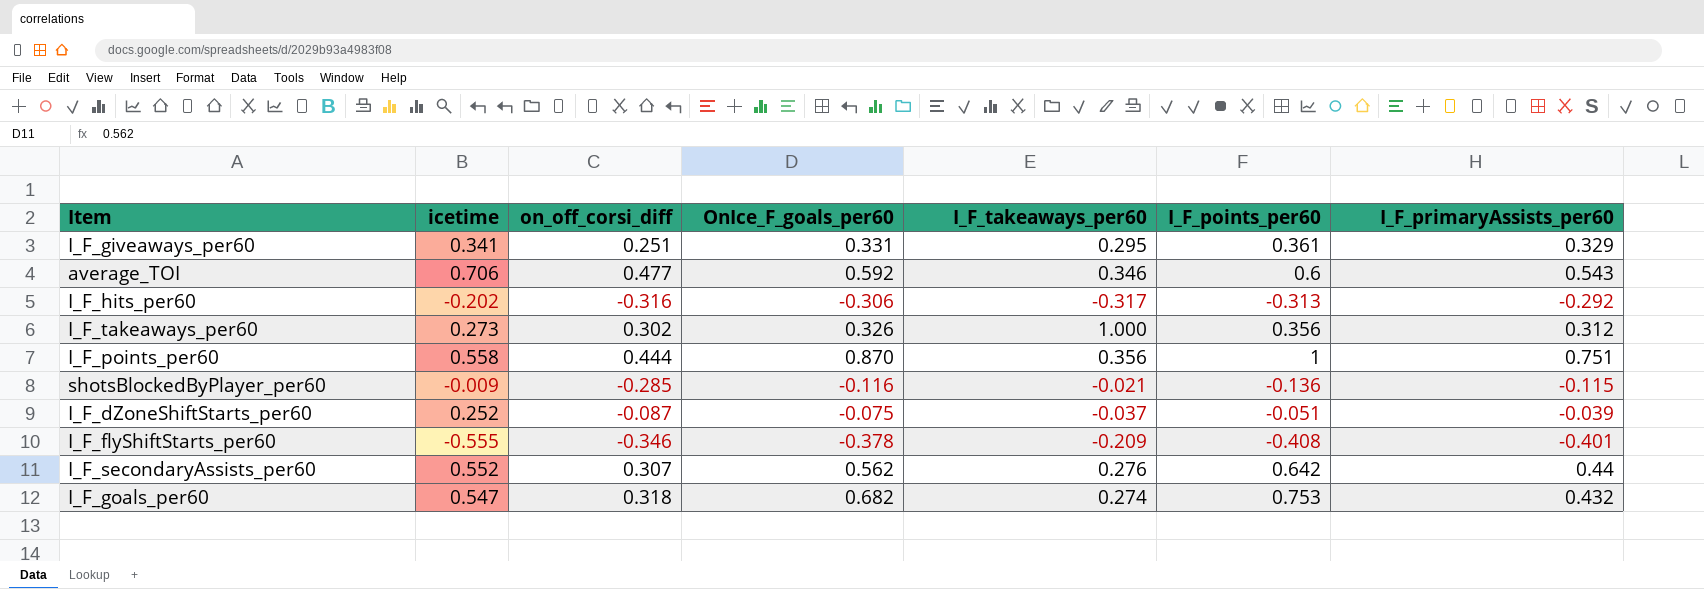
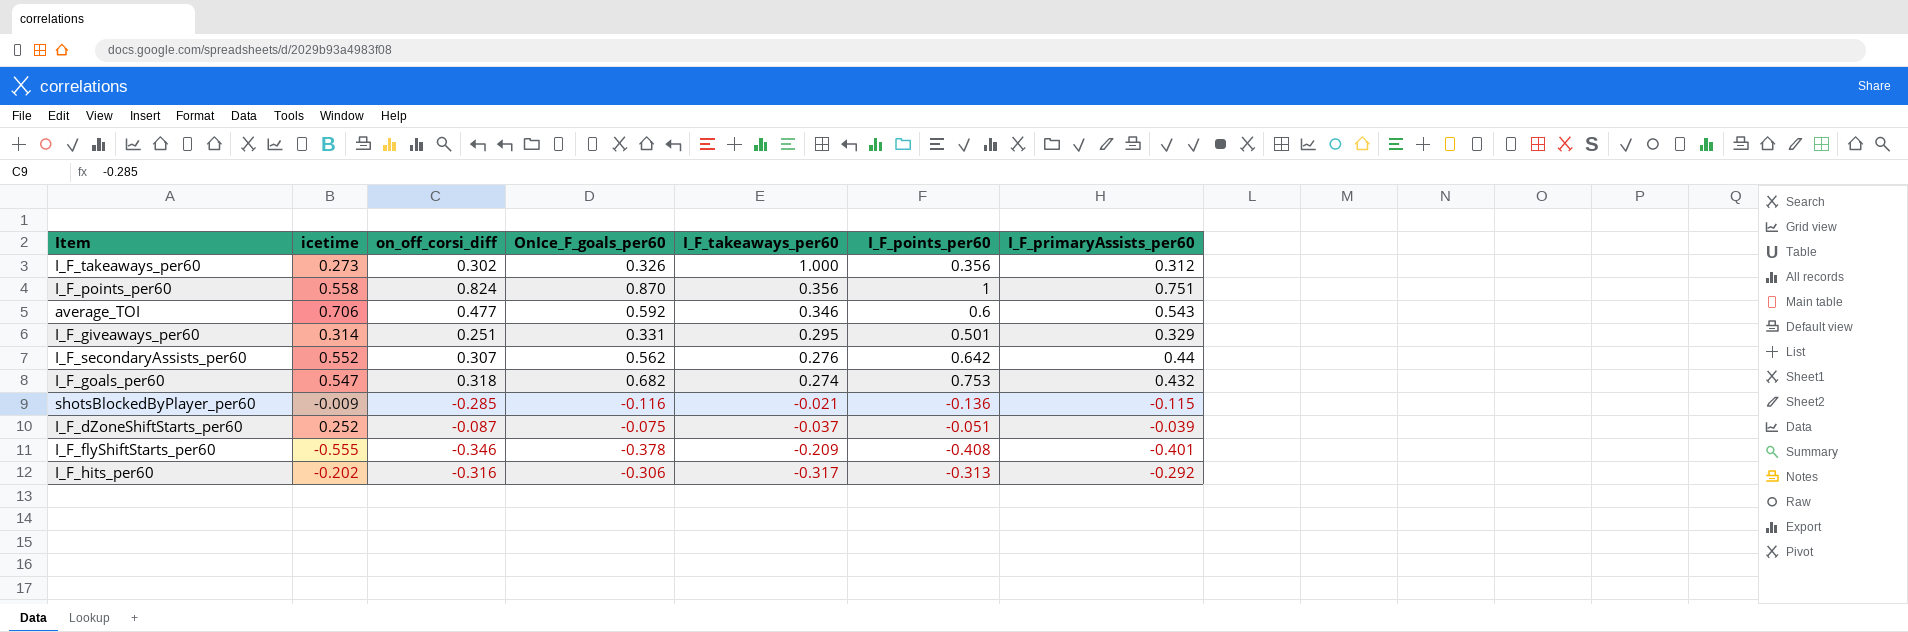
row order: none -> I_F_takeaways_per60 descending
I_F_points_per60 | on_off_corsi_diff: 0.444 -> 0.824
I_F_giveaways_per60 | icetime: 0.341 -> 0.314
I_F_giveaways_per60 | I_F_points_per60: 0.361 -> 0.501

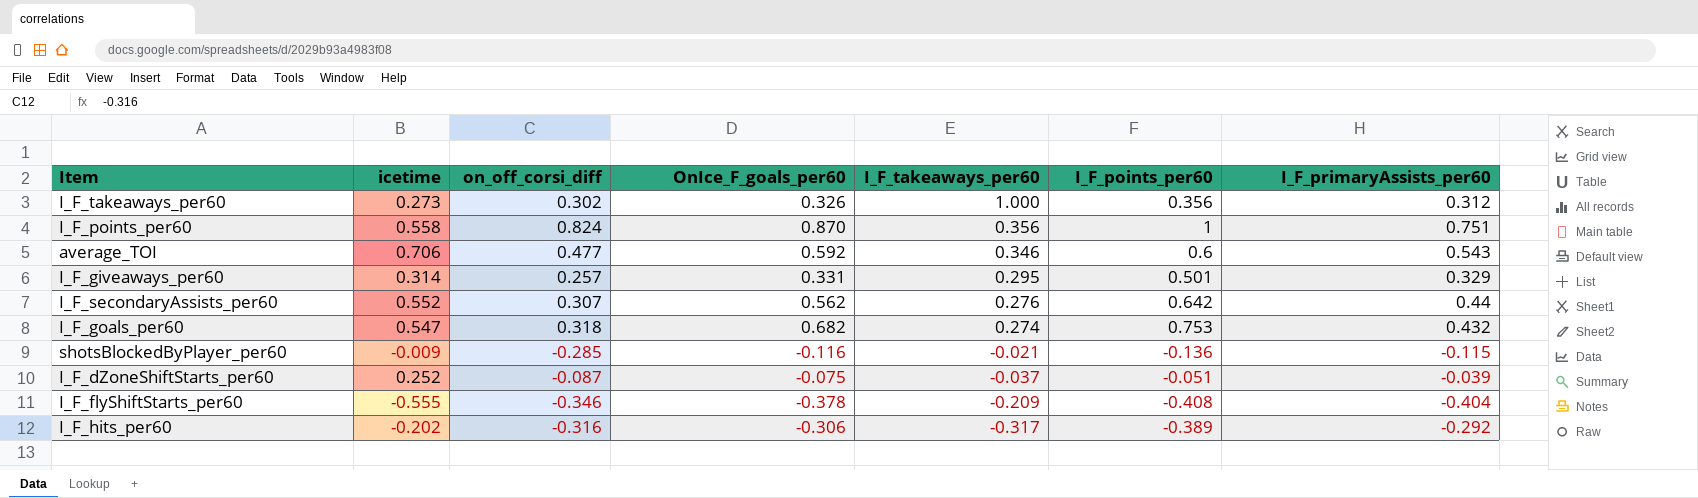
I_F_giveaways_per60 | on_off_corsi_diff: 0.251 -> 0.257
I_F_flyShiftStarts_per60 | I_F_primaryAssists_per60: -0.401 -> -0.404
I_F_hits_per60 | I_F_points_per60: -0.313 -> -0.389

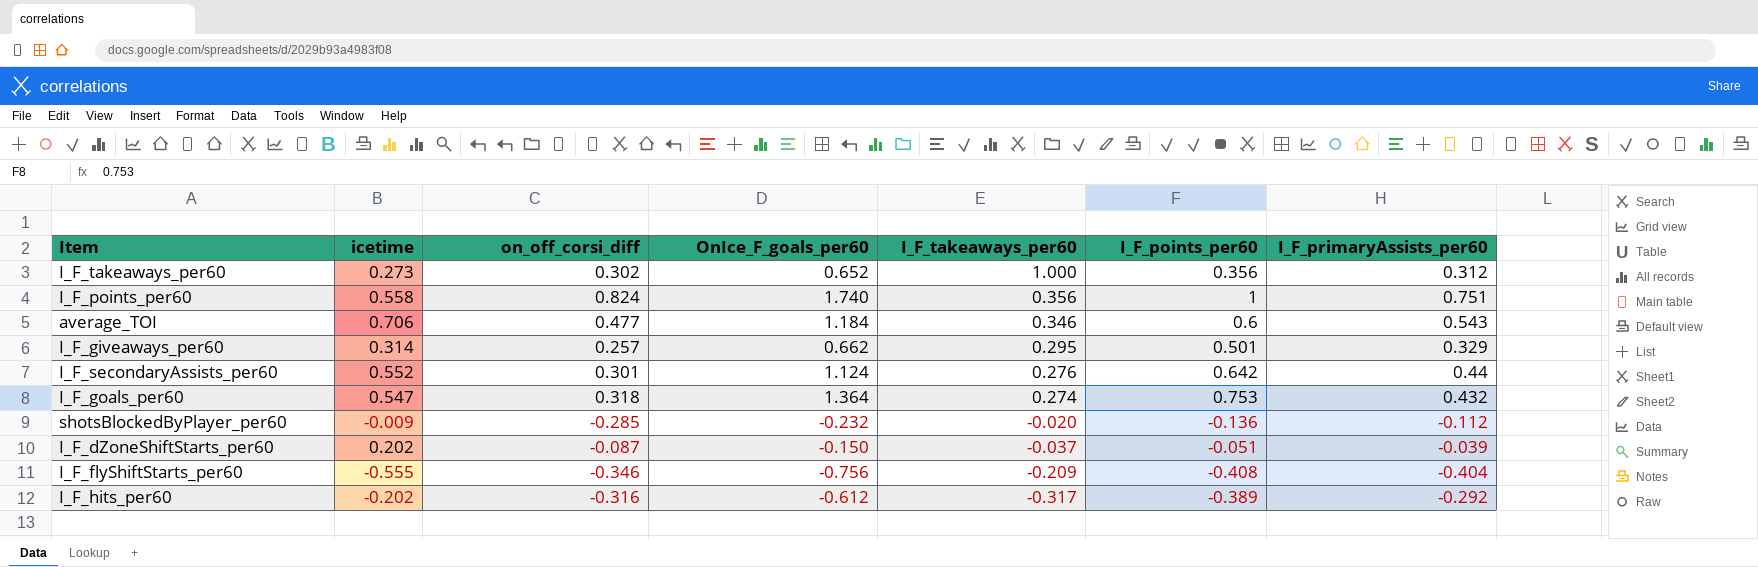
I_F_takeaways_per60 | OnIce_F_goals_per60: 0.326 -> 0.652
I_F_points_per60 | OnIce_F_goals_per60: 0.870 -> 1.740
average_TOI | OnIce_F_goals_per60: 0.592 -> 1.184
I_F_giveaways_per60 | OnIce_F_goals_per60: 0.331 -> 0.662
I_F_secondaryAssists_per60 | on_off_corsi_diff: 0.307 -> 0.301
I_F_secondaryAssists_per60 | OnIce_F_goals_per60: 0.562 -> 1.124
I_F_goals_per60 | OnIce_F_goals_per60: 0.682 -> 1.364
shotsBlockedByPlayer_per60 | OnIce_F_goals_per60: -0.116 -> -0.232
shotsBlockedByPlayer_per60 | I_F_takeaways_per60: -0.021 -> -0.020
shotsBlockedByPlayer_per60 | I_F_primaryAssists_per60: -0.115 -> -0.112
I_F_dZoneShiftStarts_per60 | icetime: 0.252 -> 0.202
I_F_dZoneShiftStarts_per60 | OnIce_F_goals_per60: -0.075 -> -0.150
I_F_flyShiftStarts_per60 | OnIce_F_goals_per60: -0.378 -> -0.756
I_F_hits_per60 | OnIce_F_goals_per60: -0.306 -> -0.612

